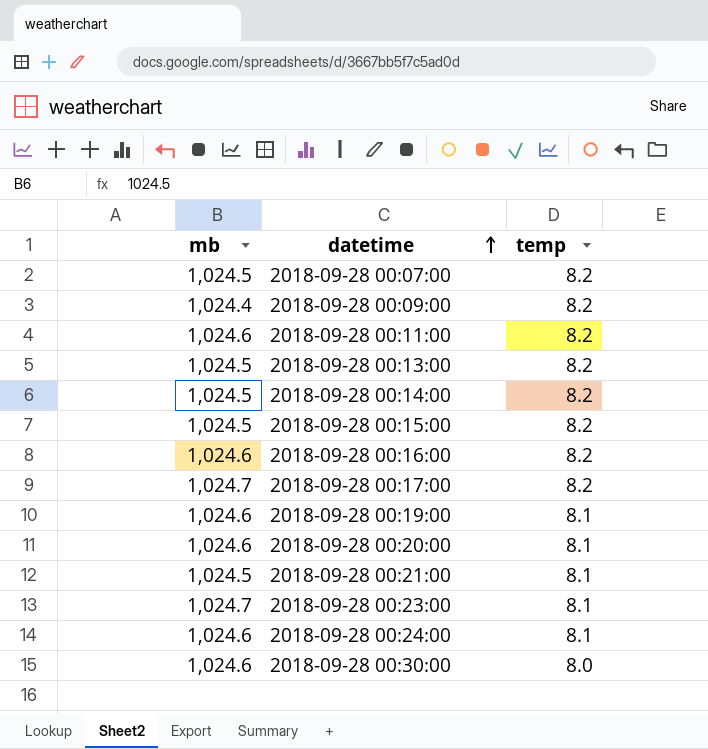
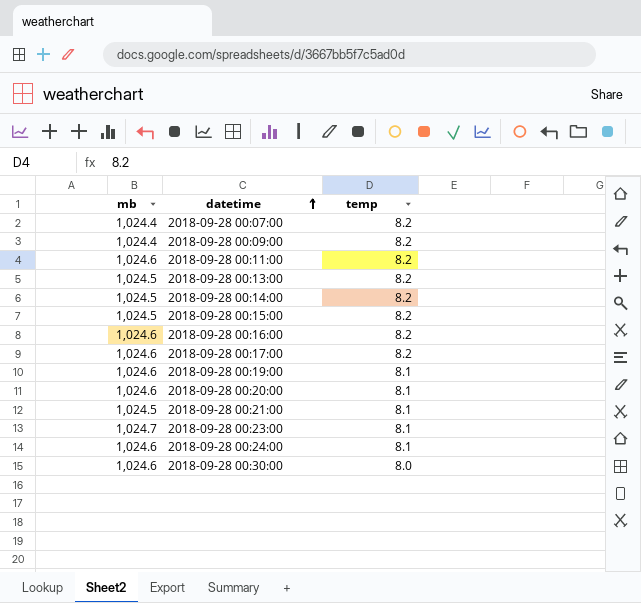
2018-09-28 00:07:00 | mb: 1,024.5 -> 1,024.4
2018-09-28 00:17:00 | mb: 1,024.7 -> 1,024.6

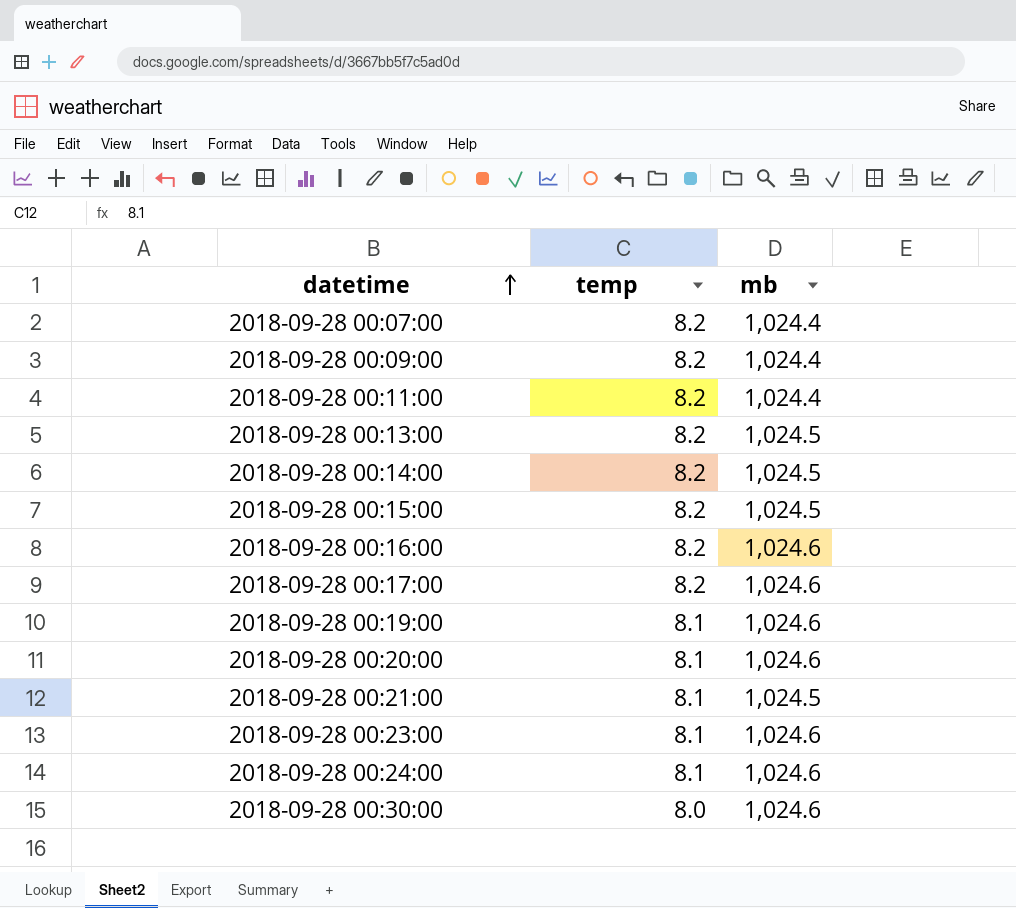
column mb | position: 1 -> 3
2018-09-28 00:11:00 | mb: 1,024.6 -> 1,024.4
2018-09-28 00:23:00 | mb: 1,024.7 -> 1,024.6

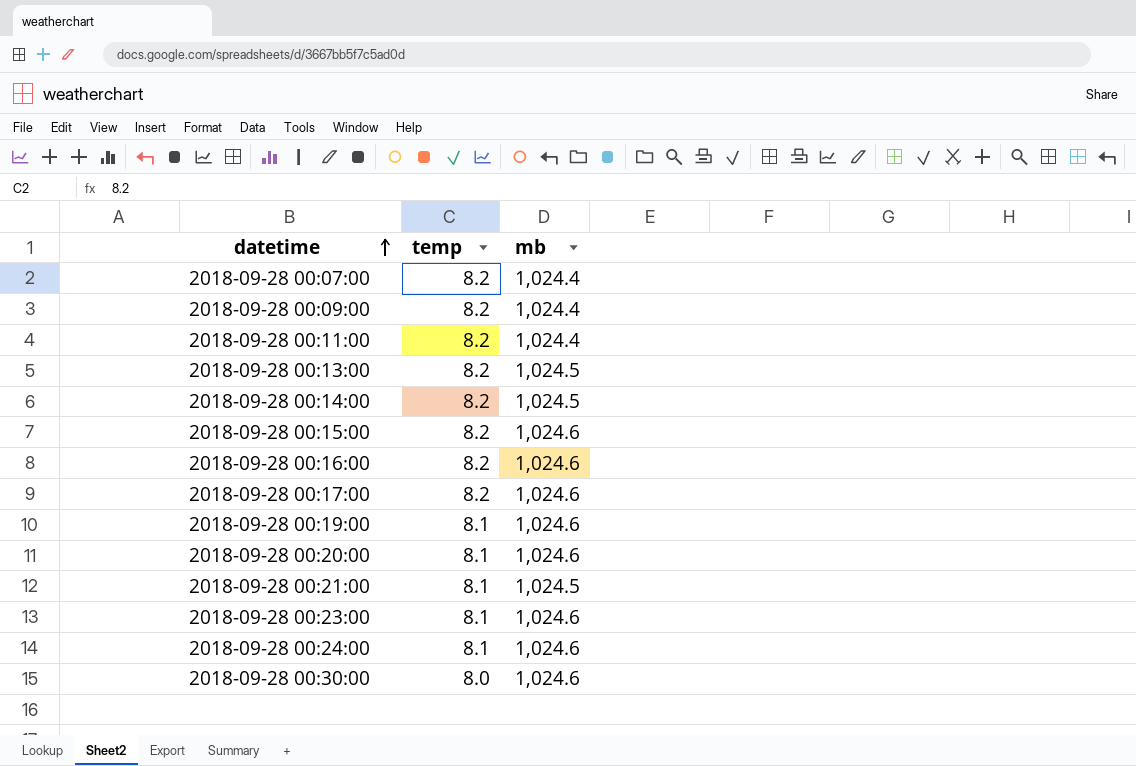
2018-09-28 00:15:00 | mb: 1,024.5 -> 1,024.6

